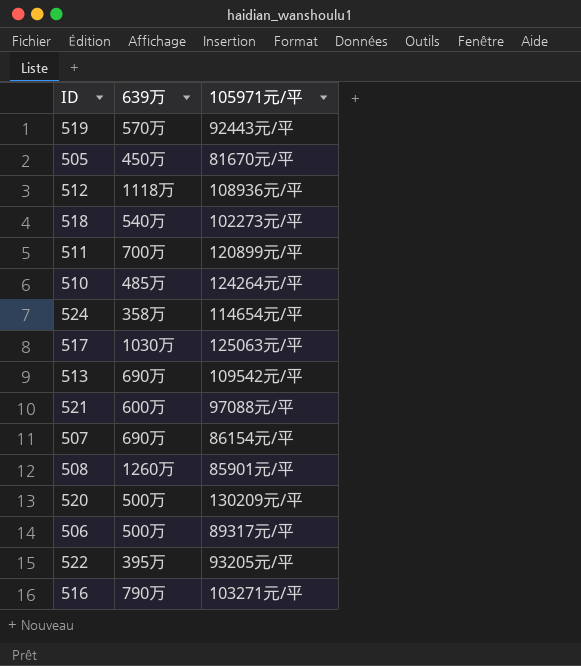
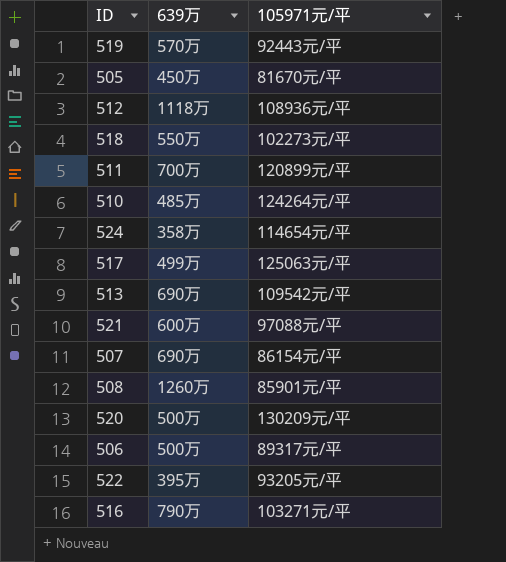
518 | 639万: 540万 -> 550万
517 | 639万: 1030万 -> 499万

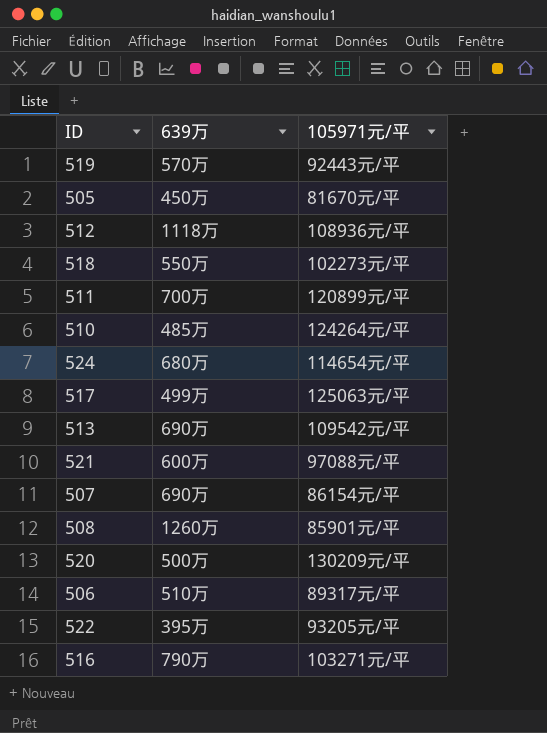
524 | 639万: 358万 -> 680万
506 | 639万: 500万 -> 510万

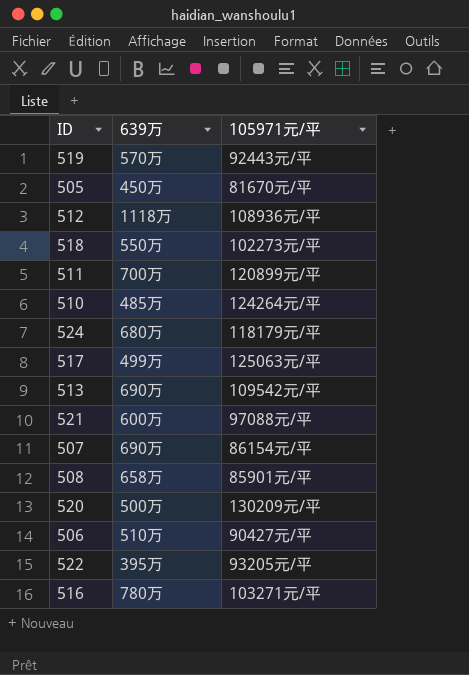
524 | 105971元/平: 114654元/平 -> 118179元/平
508 | 639万: 1260万 -> 658万
506 | 105971元/平: 89317元/平 -> 90427元/平
516 | 639万: 790万 -> 780万

